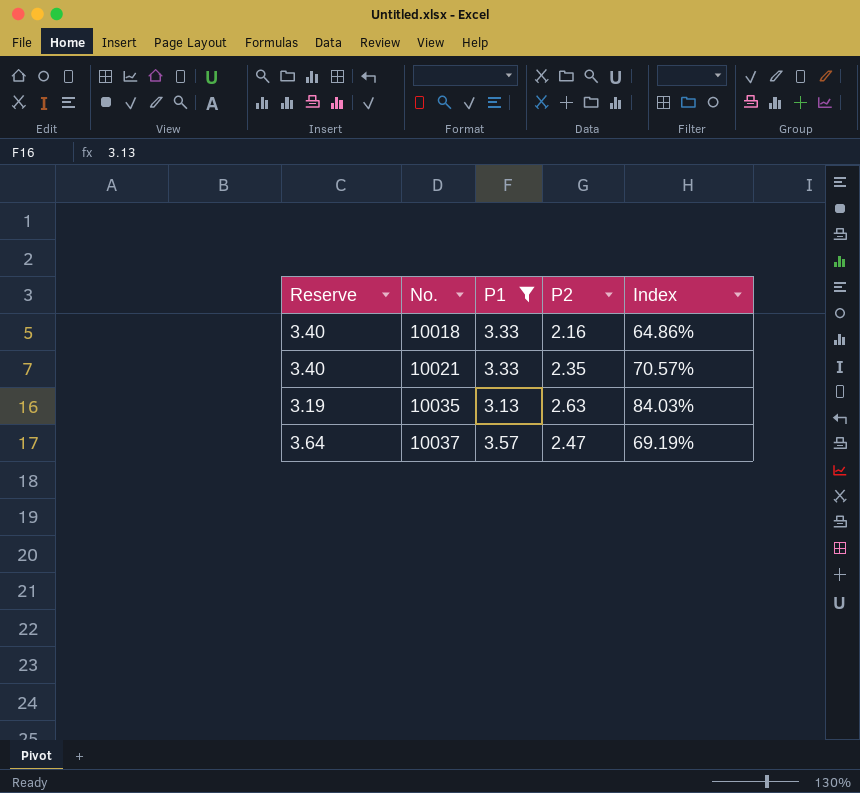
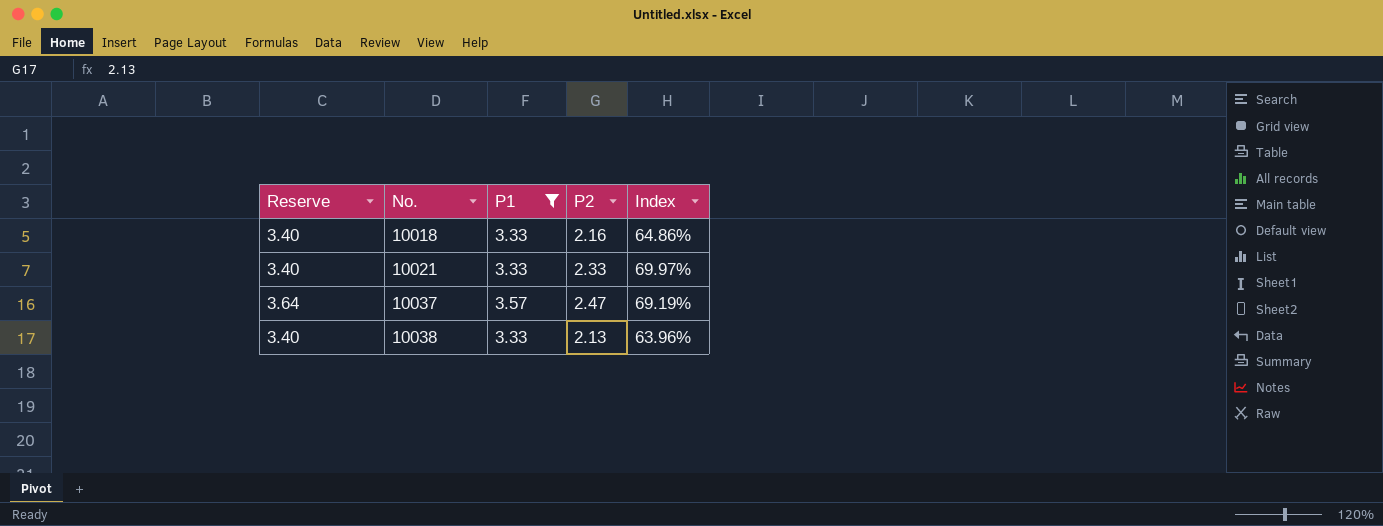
row 10035: 3.19 | 3.13 | 2.63 | 84.03% -> none
10021 | P2: 2.35 -> 2.33
10021 | Index: 70.57% -> 69.97%
row 10038: none -> 3.40 | 3.33 | 2.13 | 63.96%

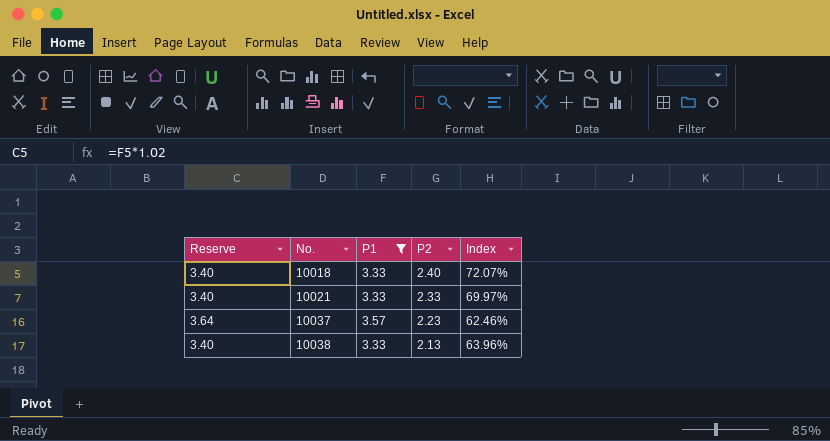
10018 | P2: 2.16 -> 2.40
10018 | Index: 64.86% -> 72.07%
10037 | P2: 2.47 -> 2.23
10037 | Index: 69.19% -> 62.46%

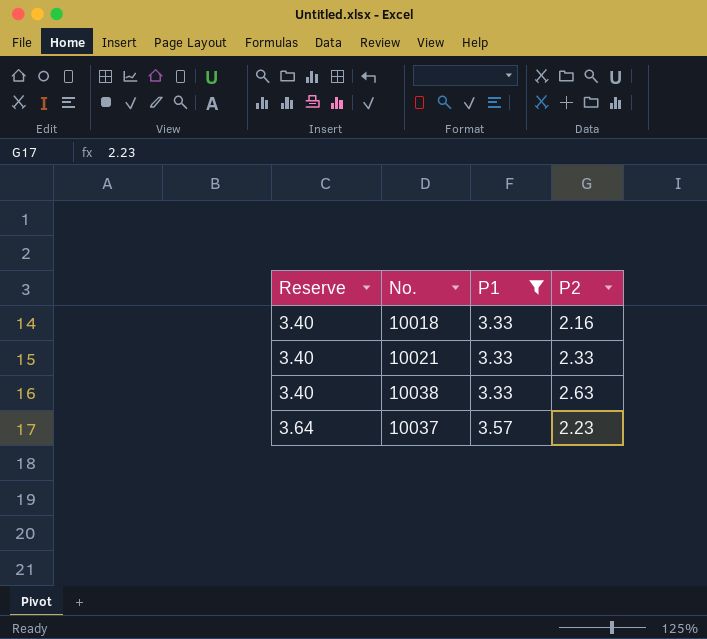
row order: No. ascending -> Reserve ascending
column Index | formula: [P2] / [P1] -> none
10018 | P2: 2.40 -> 2.16
10038 | P2: 2.13 -> 2.63

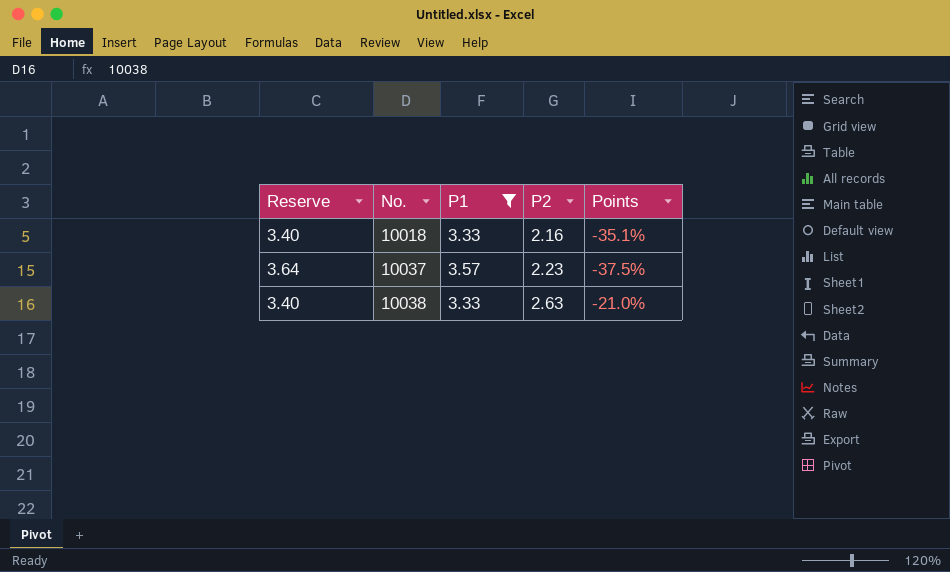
row order: Reserve ascending -> No. ascending
column Points | formula: none -> ([P2] - [P1]) / [P1]
row 10021: 3.40 | 3.33 | 2.33 -> none

